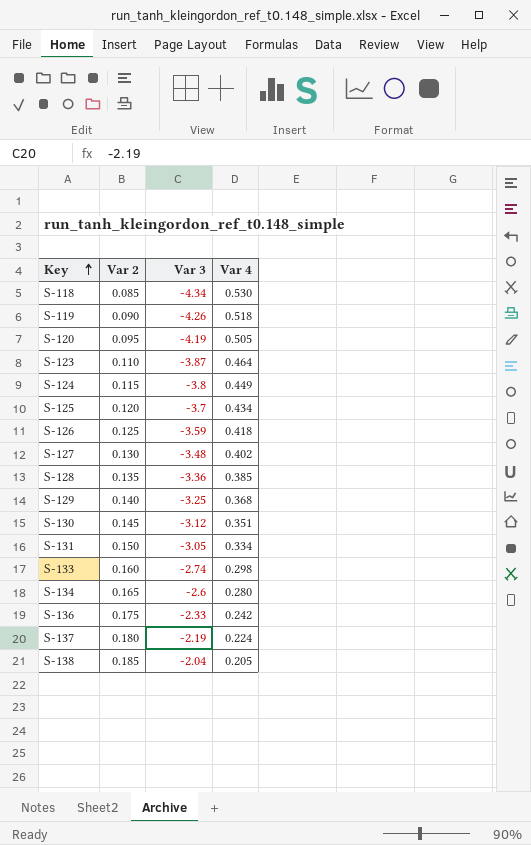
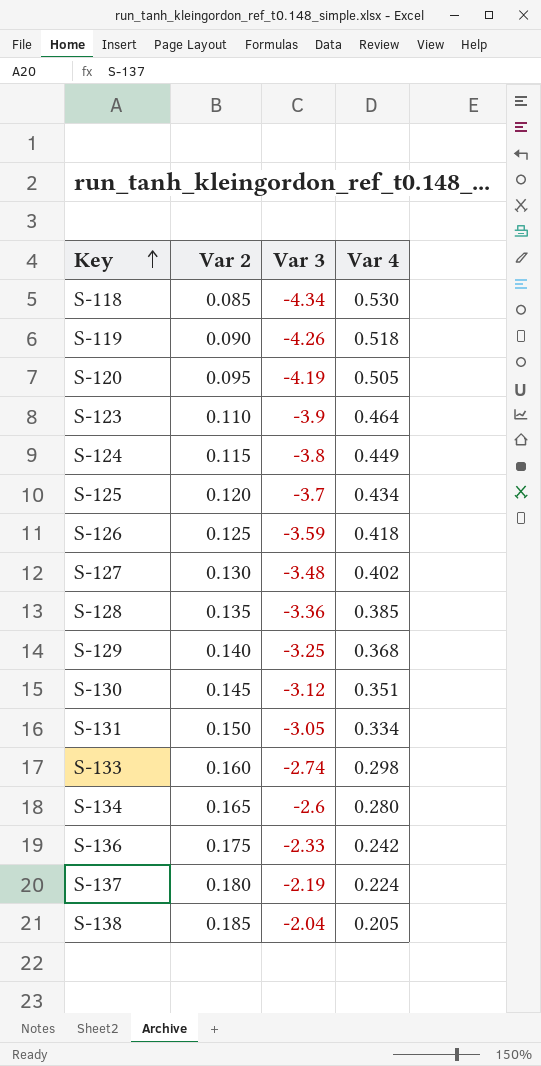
S-123 | Var 3: -3.87 -> -3.9

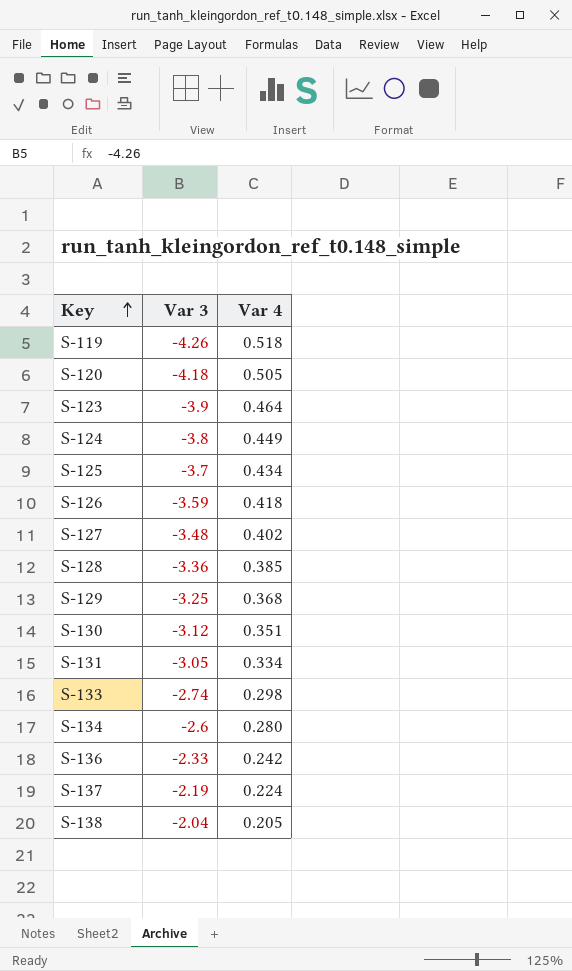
column Var 2 | position: 2 -> none
row S-118: 0.085 | -4.34 | 0.530 -> none
S-120 | Var 3: -4.19 -> -4.18

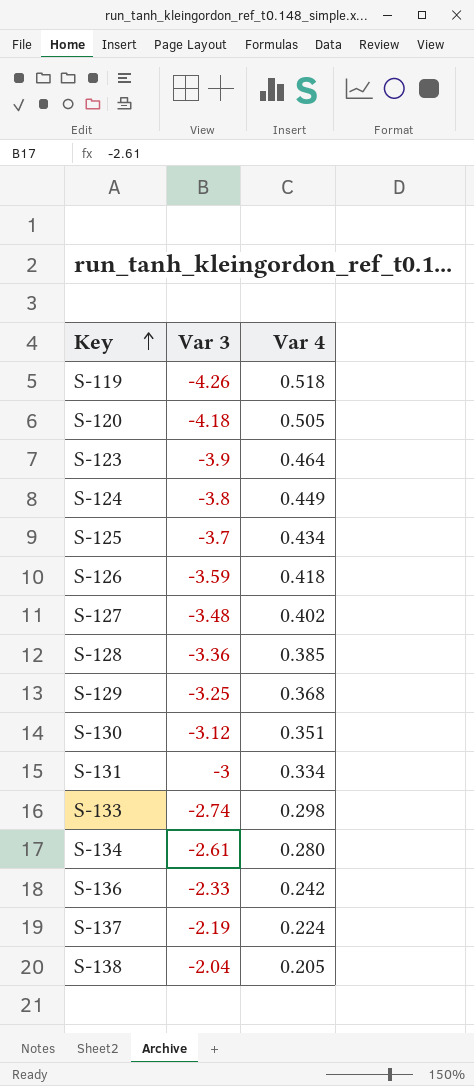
S-131 | Var 3: -3.05 -> -3
S-134 | Var 3: -2.6 -> -2.61

